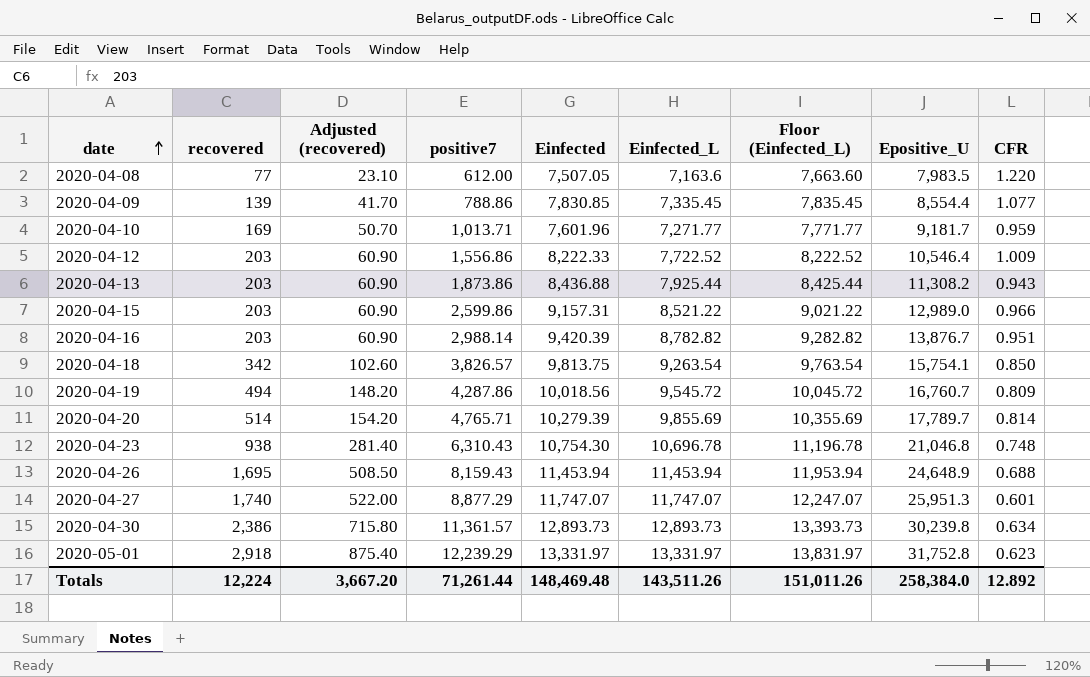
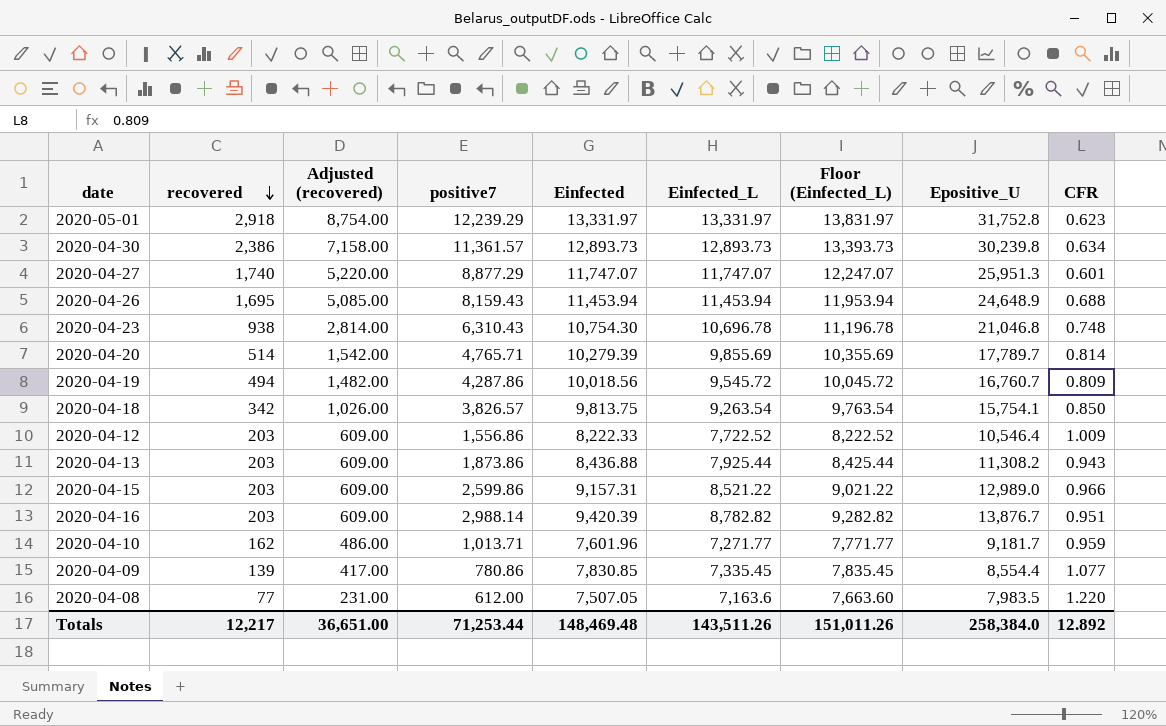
row order: date ascending -> recovered descending
column Adjusted (recovered) | formula: [recovered] * 0.3 -> [recovered] * 3
2020-04-10 | recovered: 169 -> 162
2020-04-09 | positive7: 788.86 -> 780.86
Totals | recovered: 12,224 -> 12,217
Totals | Adjusted (recovered): 3,667.20 -> 36,651.00
Totals | positive7: 71,261.44 -> 71,253.44

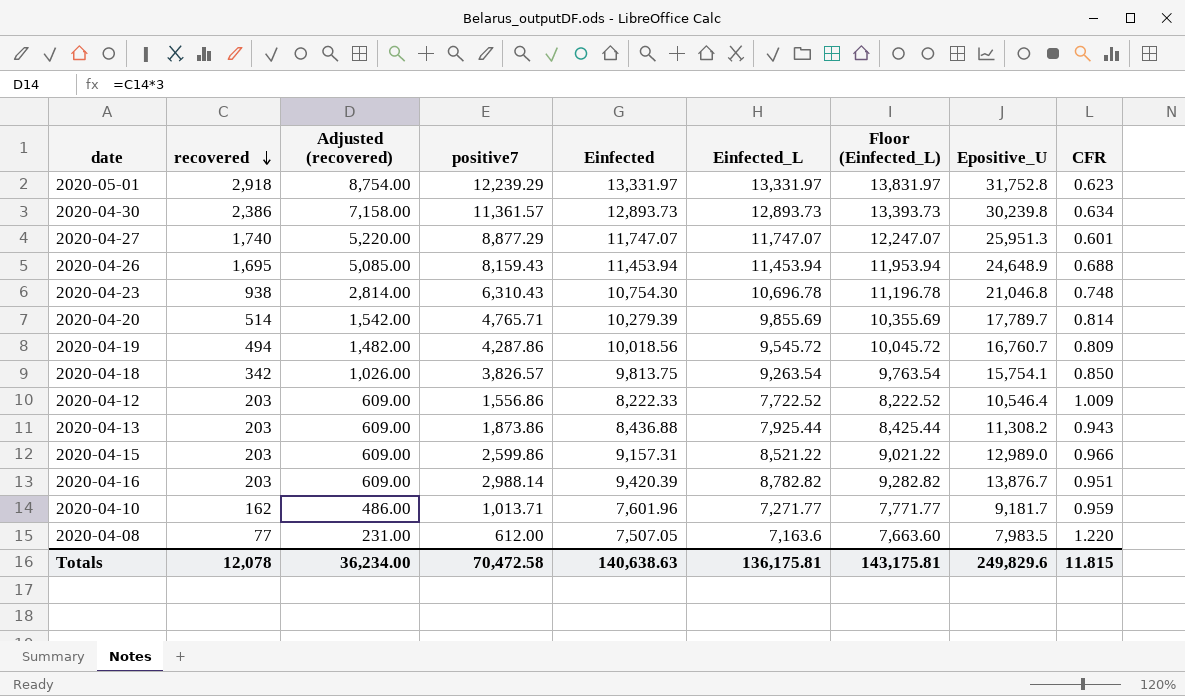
row 2020-04-09: 139 | 417.00 | 780.86 | 7,830.85 | 7,335.45 | 7,835.45 | 8,554.4 | 1.077 -> none
Totals | recovered: 12,217 -> 12,078
Totals | Adjusted (recovered): 36,651.00 -> 36,234.00
Totals | positive7: 71,253.44 -> 70,472.58
Totals | Einfected: 148,469.48 -> 140,638.63
Totals | Einfected_L: 143,511.26 -> 136,175.81
Totals | Floor (Einfected_L): 151,011.26 -> 143,175.81
Totals | Epositive_U: 258,384.0 -> 249,829.6
Totals | CFR: 12.892 -> 11.815

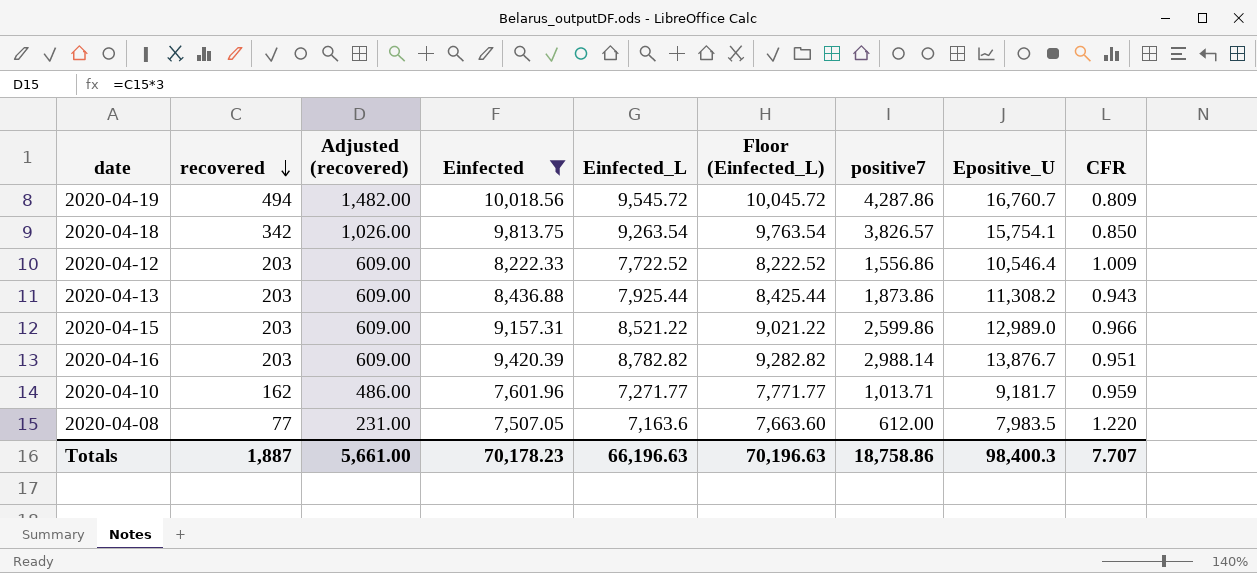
filter: none -> Einfected <= 10,018.56
column positive7 | position: 4 -> 7
Totals | recovered: 12,078 -> 1,887
Totals | Adjusted (recovered): 36,234.00 -> 5,661.00
Totals | Einfected: 140,638.63 -> 70,178.23
Totals | Einfected_L: 136,175.81 -> 66,196.63
Totals | Floor (Einfected_L): 143,175.81 -> 70,196.63
Totals | positive7: 70,472.58 -> 18,758.86
Totals | Epositive_U: 249,829.6 -> 98,400.3
Totals | CFR: 11.815 -> 7.707

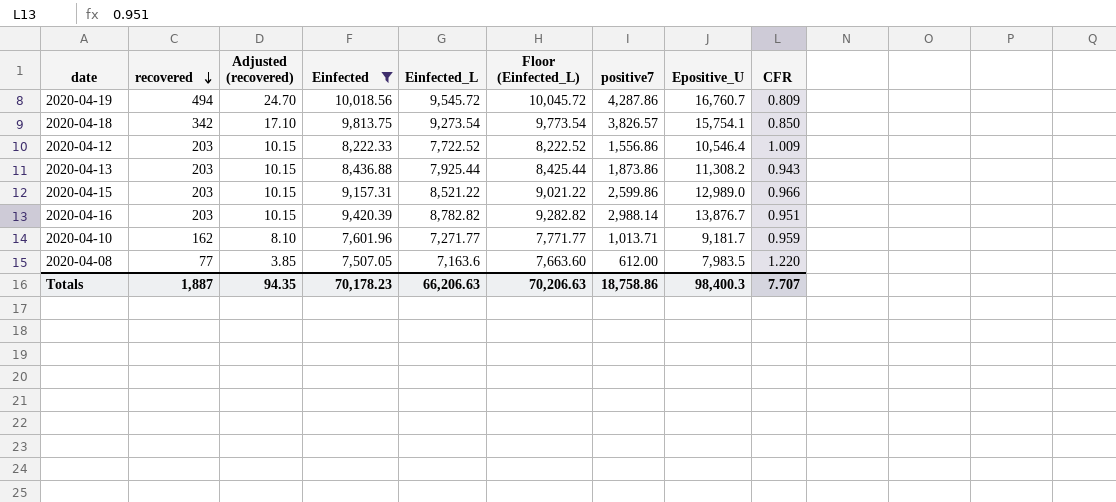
column Adjusted (recovered) | formula: [recovered] * 3 -> [recovered] * 0.05
2020-04-18 | Einfected_L: 9,263.54 -> 9,273.54
2020-04-18 | Floor (Einfected_L): 9,763.54 -> 9,773.54
Totals | Adjusted (recovered): 5,661.00 -> 94.35
Totals | Einfected_L: 66,196.63 -> 66,206.63
Totals | Floor (Einfected_L): 70,196.63 -> 70,206.63

